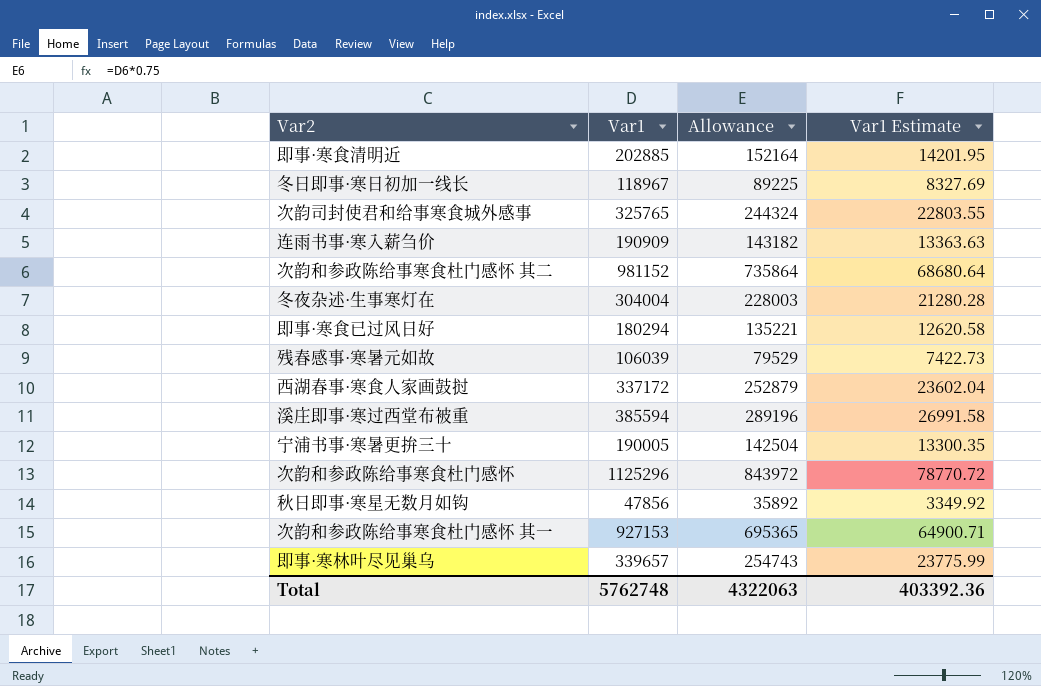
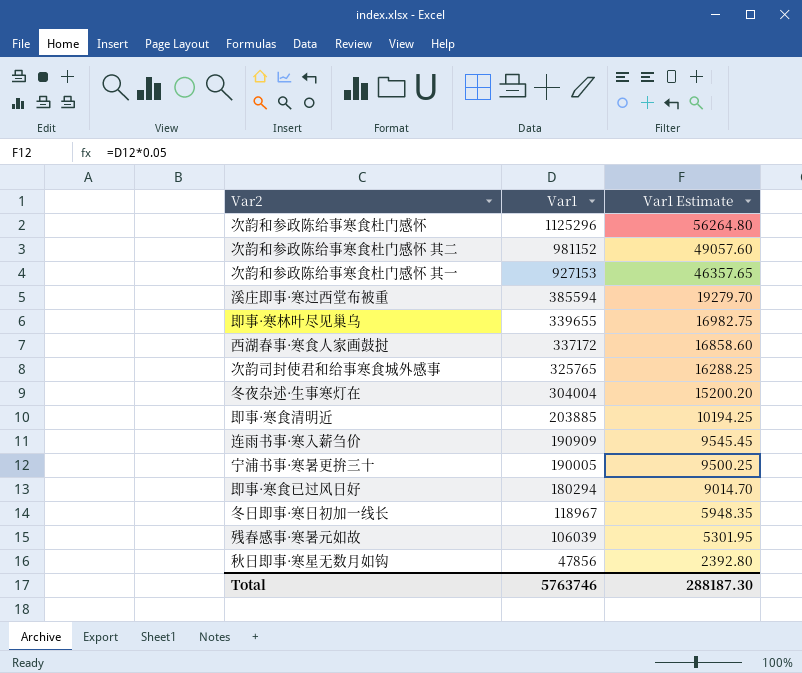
row order: none -> Var1 descending
column Allowance | formula: [Var1] * 0.75 -> none
column Var1 Estimate | formula: [Var1] * 0.07 -> [Var1] * 0.05
即事·寒林叶尽见巢乌 | Var1: 339657 -> 339655
即事·寒食清明近 | Var1: 202885 -> 203885
Total | Var1: 5762748 -> 5763746
Total | Var1 Estimate: 403392.36 -> 288187.30

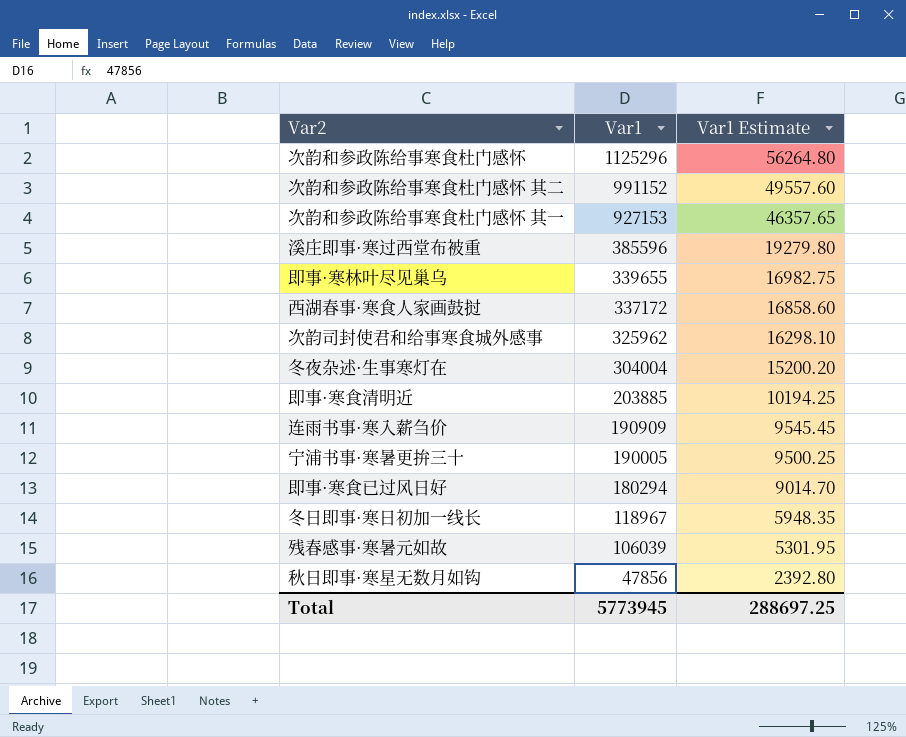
次韵和参政陈给事寒食杜门感怀 其二 | Var1: 981152 -> 991152
次韵和参政陈给事寒食杜门感怀 其二 | Var1 Estimate: 49057.60 -> 49557.60
溪庄即事·寒过西堂布被重 | Var1: 385594 -> 385596
溪庄即事·寒过西堂布被重 | Var1 Estimate: 19279.70 -> 19279.80
次韵司封使君和给事寒食城外感事 | Var1: 325765 -> 325962
次韵司封使君和给事寒食城外感事 | Var1 Estimate: 16288.25 -> 16298.10
Total | Var1: 5763746 -> 5773945
Total | Var1 Estimate: 288187.30 -> 288697.25

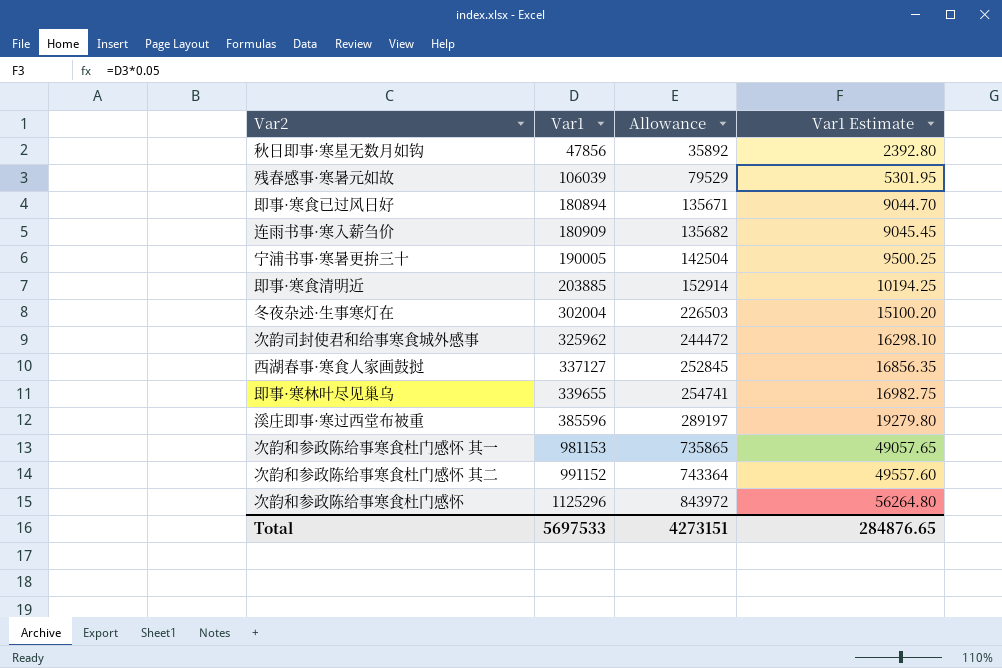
row order: Var1 descending -> Var1 ascending
column Allowance | formula: none -> [Var1] * 0.75
row 冬日即事·寒日初加一线长: 118967 | 5948.35 -> none
即事·寒食已过风日好 | Var1: 180294 -> 180894
即事·寒食已过风日好 | Var1 Estimate: 9014.70 -> 9044.70
连雨书事·寒入薪刍价 | Var1: 190909 -> 180909
连雨书事·寒入薪刍价 | Var1 Estimate: 9545.45 -> 9045.45
冬夜杂述·生事寒灯在 | Var1: 304004 -> 302004
冬夜杂述·生事寒灯在 | Var1 Estimate: 15200.20 -> 15100.20
西湖春事·寒食人家画鼓挝 | Var1: 337172 -> 337127
西湖春事·寒食人家画鼓挝 | Var1 Estimate: 16858.60 -> 16856.35
次韵和参政陈给事寒食杜门感怀 其一 | Var1: 927153 -> 981153
次韵和参政陈给事寒食杜门感怀 其一 | Var1 Estimate: 46357.65 -> 49057.65
Total | Var1: 5773945 -> 5697533
Total | Var1 Estimate: 288697.25 -> 284876.65

